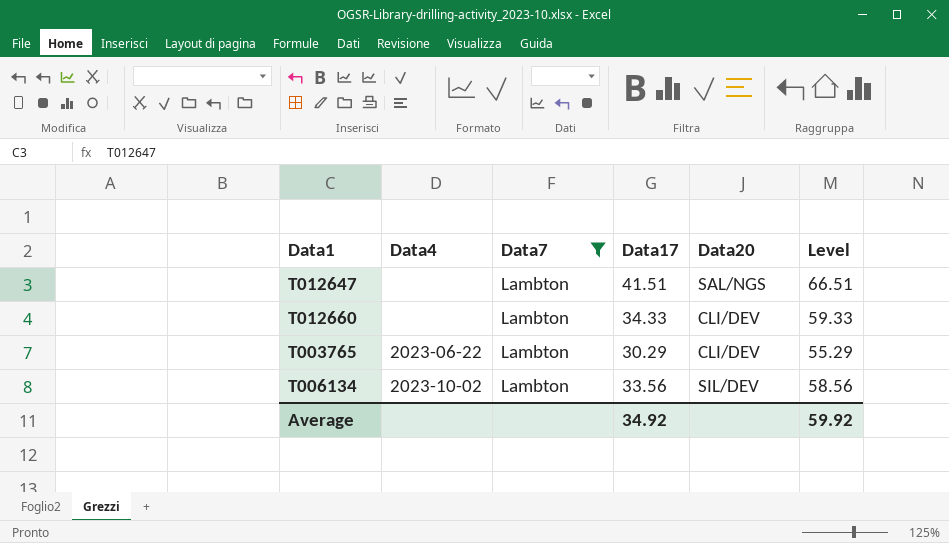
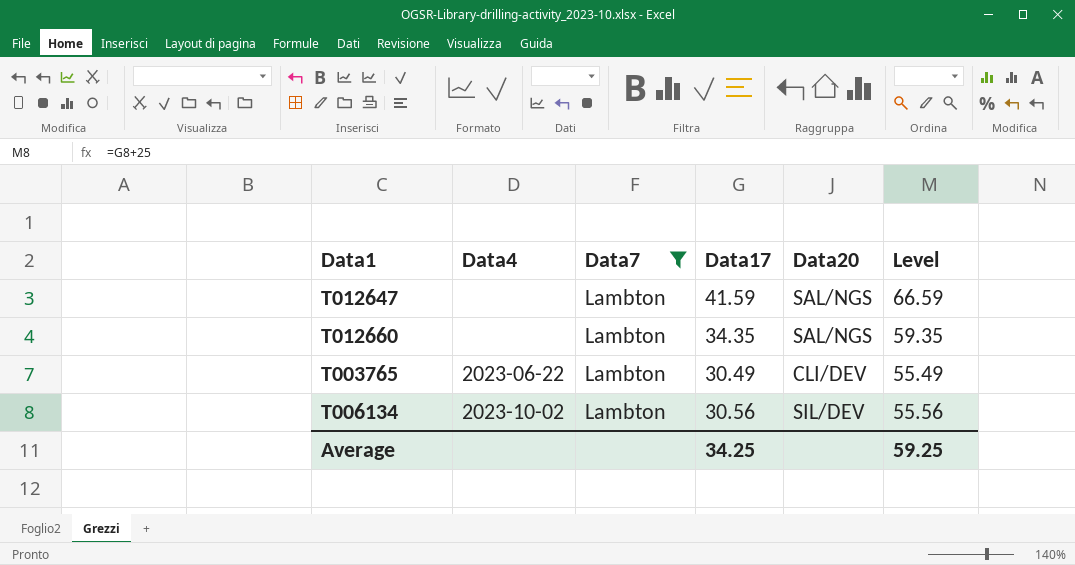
T012647 | Data17: 41.51 -> 41.59
T012647 | Level: 66.51 -> 66.59
T012660 | Data17: 34.33 -> 34.35
T012660 | Data20: CLI/DEV -> SAL/NGS
T012660 | Level: 59.33 -> 59.35
T003765 | Data17: 30.29 -> 30.49
T003765 | Level: 55.29 -> 55.49
T006134 | Data17: 33.56 -> 30.56
T006134 | Level: 58.56 -> 55.56
Average | Data17: 34.92 -> 34.25
Average | Level: 59.92 -> 59.25

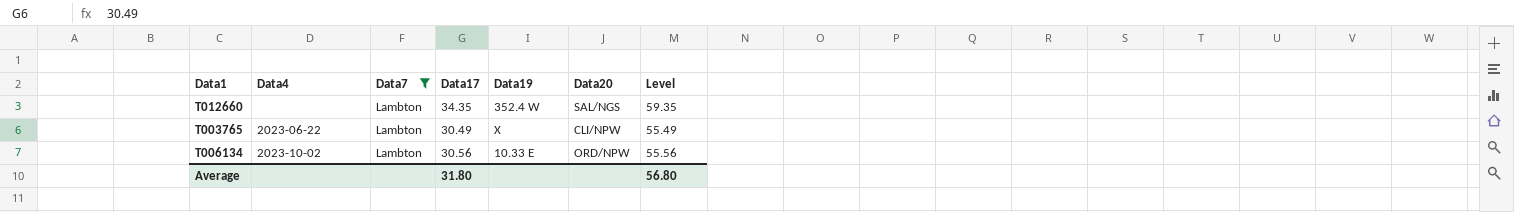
column Data19 | position: none -> 5
row T012647: none | Lambton | 41.59 | SAL/NGS | 66.59 -> none
T003765 | Data20: CLI/DEV -> CLI/NPW
T006134 | Data20: SIL/DEV -> ORD/NPW
Average | Data17: 34.25 -> 31.80
Average | Level: 59.25 -> 56.80

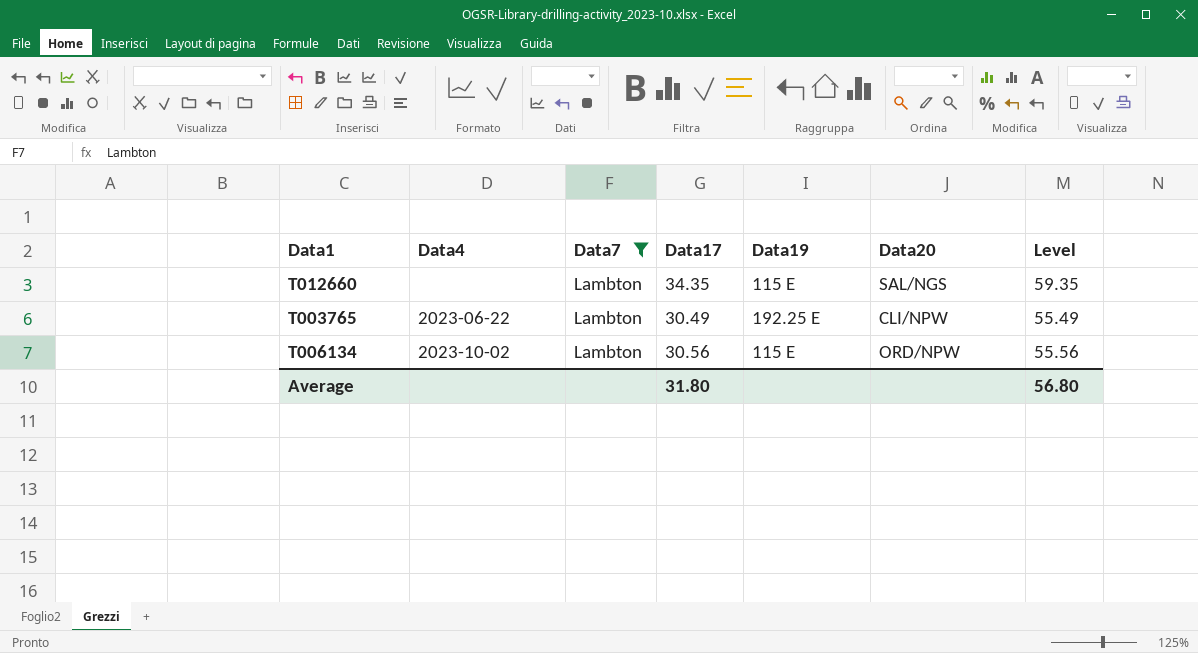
T012660 | Data19: 352.4 W -> 115 E
T003765 | Data19: X -> 192.25 E
T006134 | Data19: 10.33 E -> 115 E

